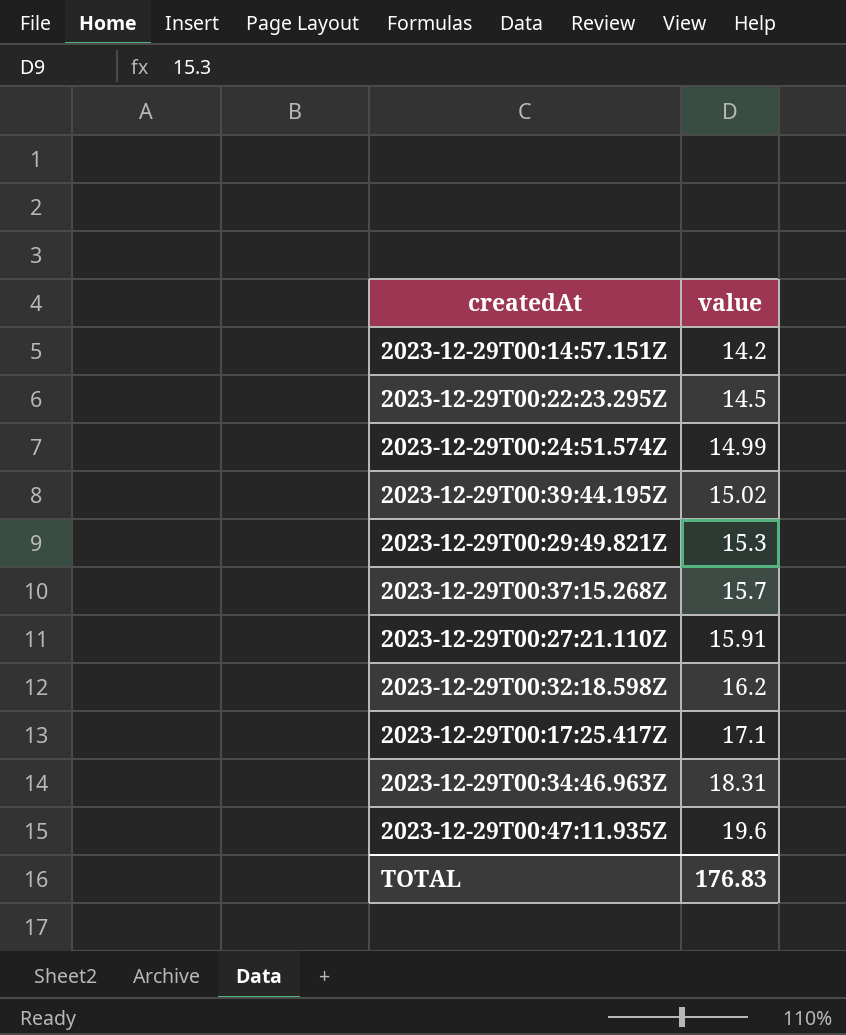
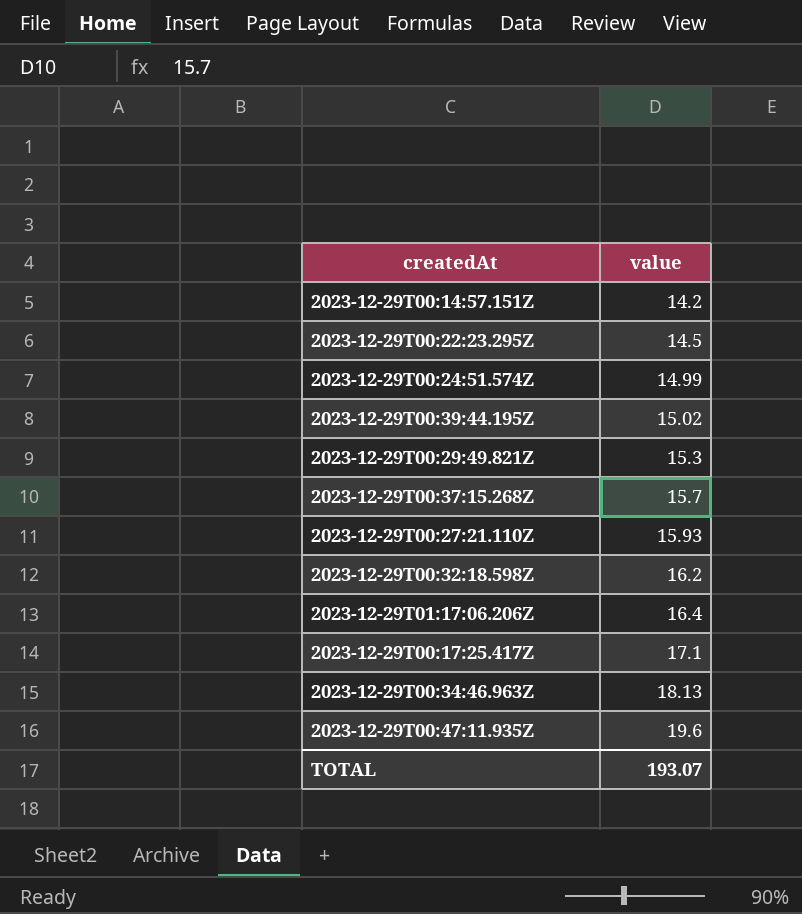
2023-12-29T00:27:21.110Z | value: 15.91 -> 15.93
row 2023-12-29T01:17:06.206Z: none -> 16.4
2023-12-29T00:34:46.963Z | value: 18.31 -> 18.13
TOTAL | value: 176.83 -> 193.07

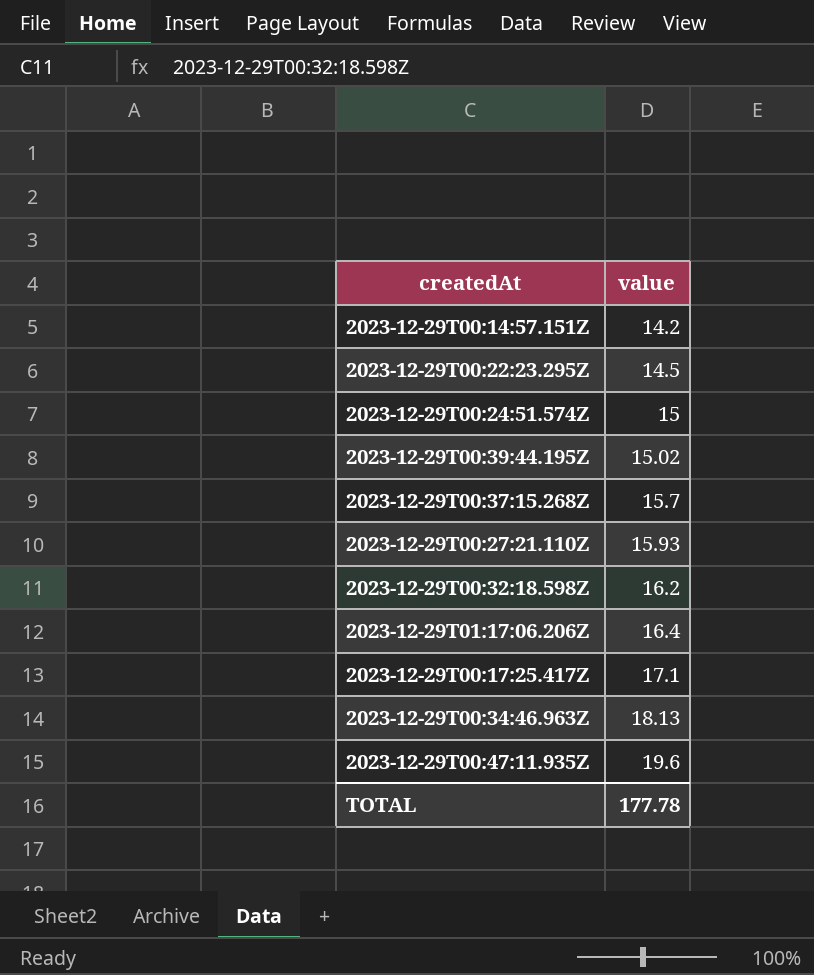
row 2023-12-29T00:29:49.821Z: 15.3 -> none
2023-12-29T00:24:51.574Z | value: 14.99 -> 15
TOTAL | value: 193.07 -> 177.78

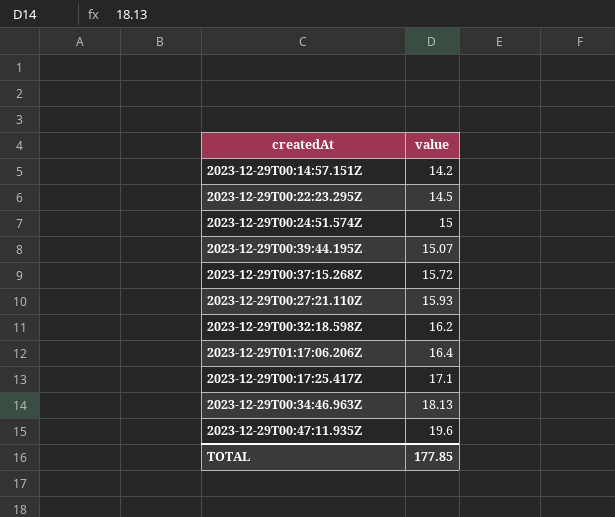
2023-12-29T00:39:44.195Z | value: 15.02 -> 15.07
2023-12-29T00:37:15.268Z | value: 15.7 -> 15.72
TOTAL | value: 177.78 -> 177.85

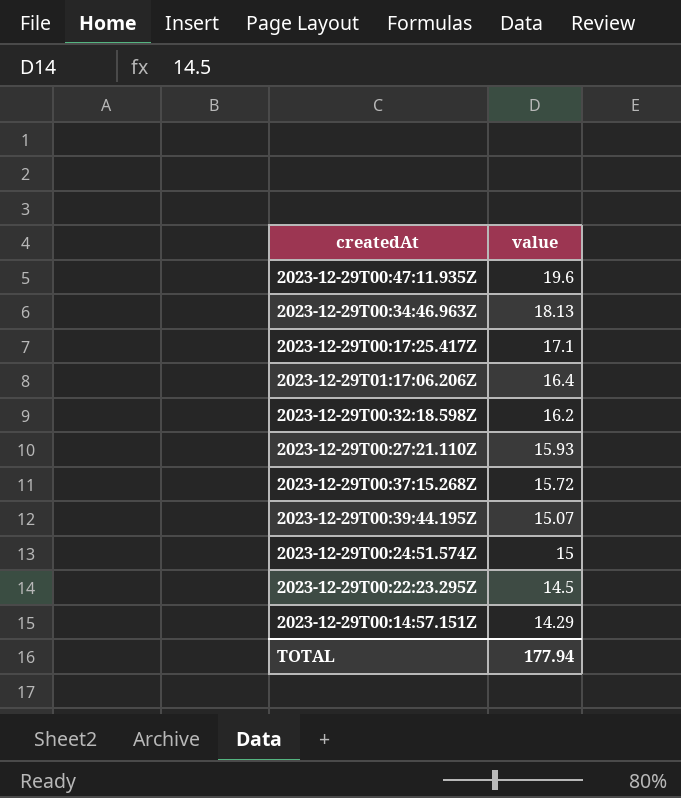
row order: value ascending -> value descending
2023-12-29T00:14:57.151Z | value: 14.2 -> 14.29
TOTAL | value: 177.85 -> 177.94

